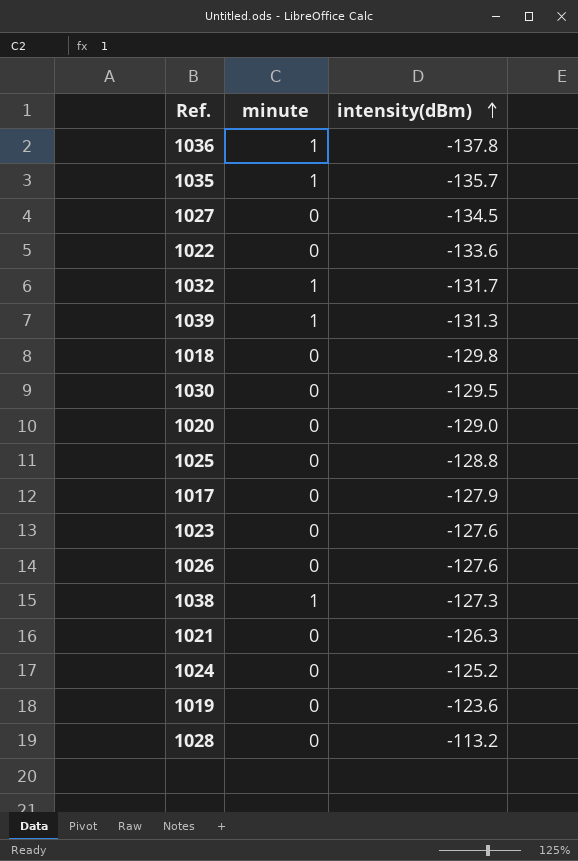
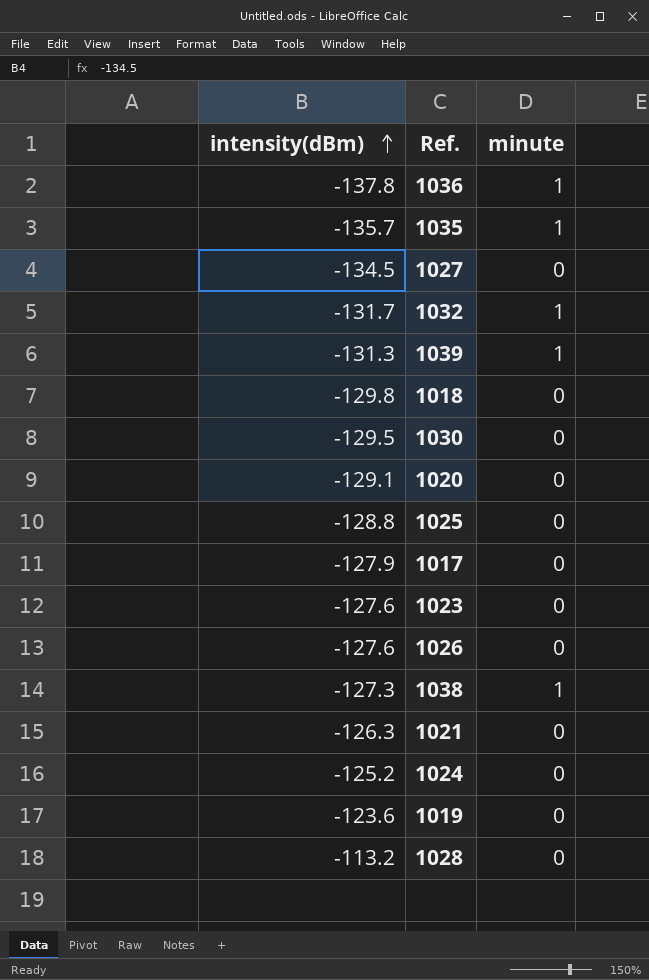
column intensity(dBm) | position: 3 -> 1
row 1022: 0 | -133.6 -> none
1020 | intensity(dBm): -129.0 -> -129.1

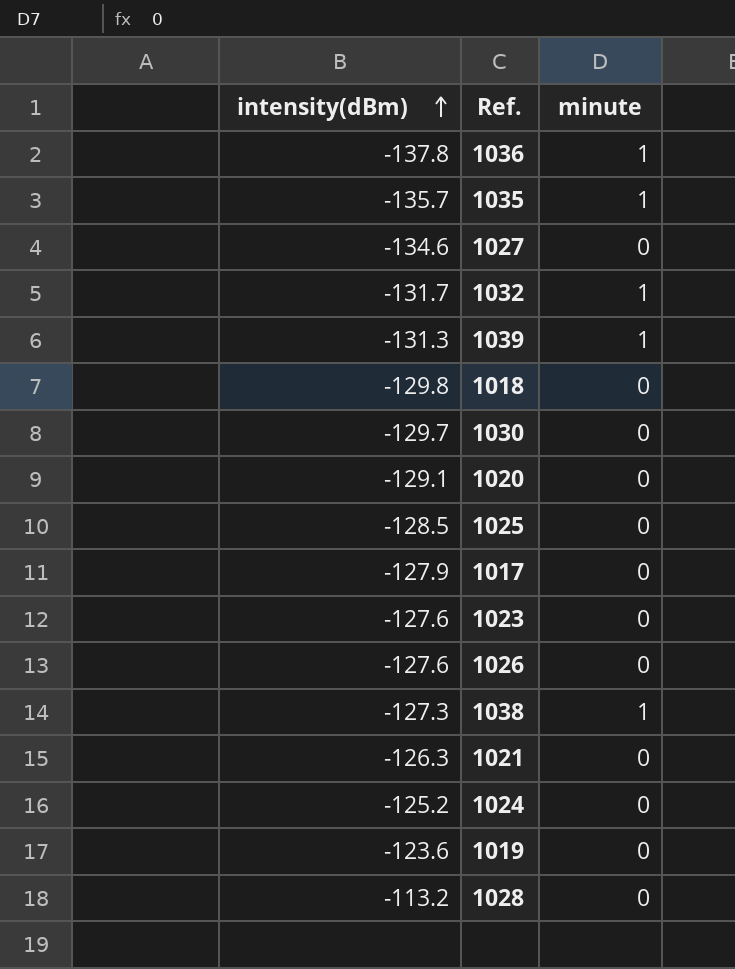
1027 | intensity(dBm): -134.5 -> -134.6
1030 | intensity(dBm): -129.5 -> -129.7
1025 | intensity(dBm): -128.8 -> -128.5

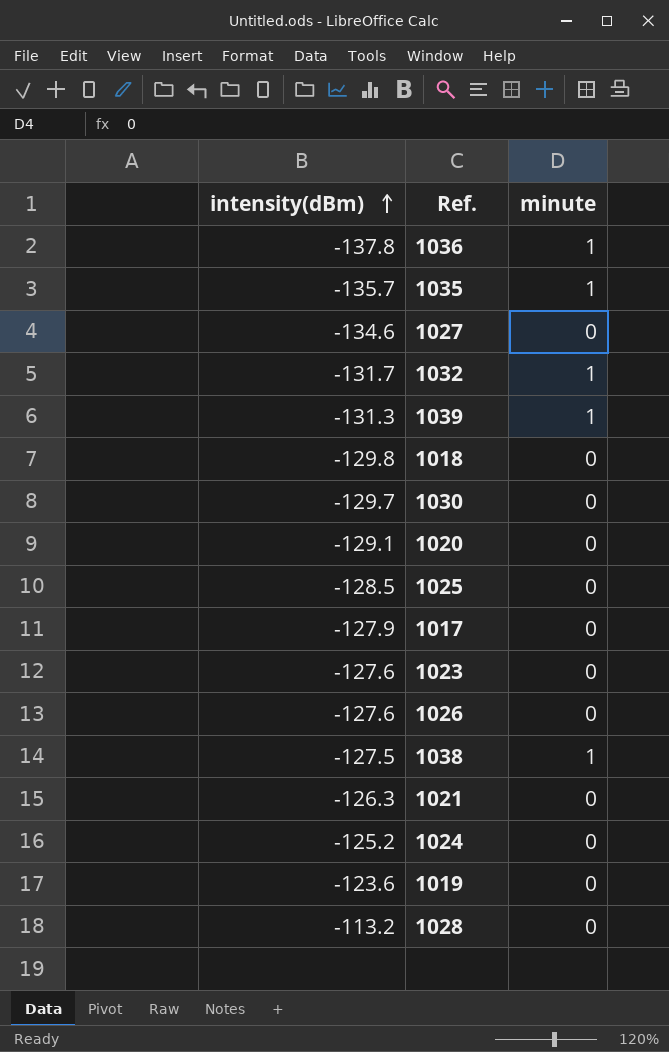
1038 | intensity(dBm): -127.3 -> -127.5

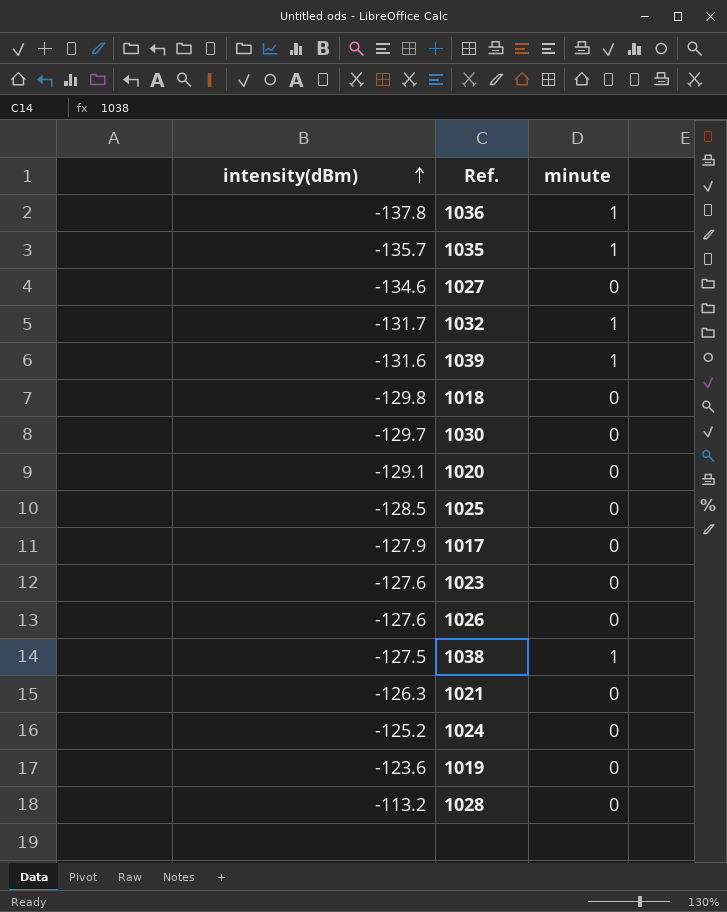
1039 | intensity(dBm): -131.3 -> -131.6

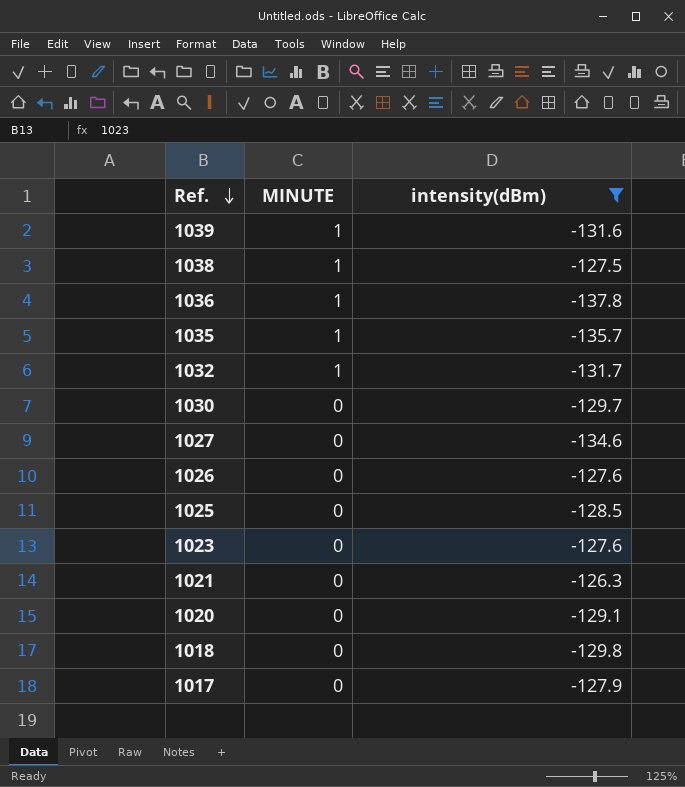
filter: none -> intensity(dBm) <= -126.3
row order: intensity(dBm) ascending -> Ref. descending
column name: minute -> MINUTE
column intensity(dBm) | position: 1 -> 3

